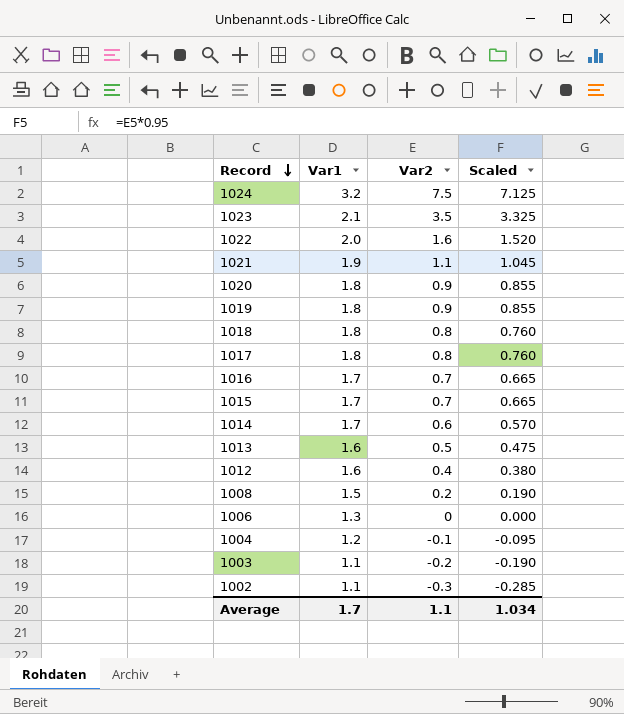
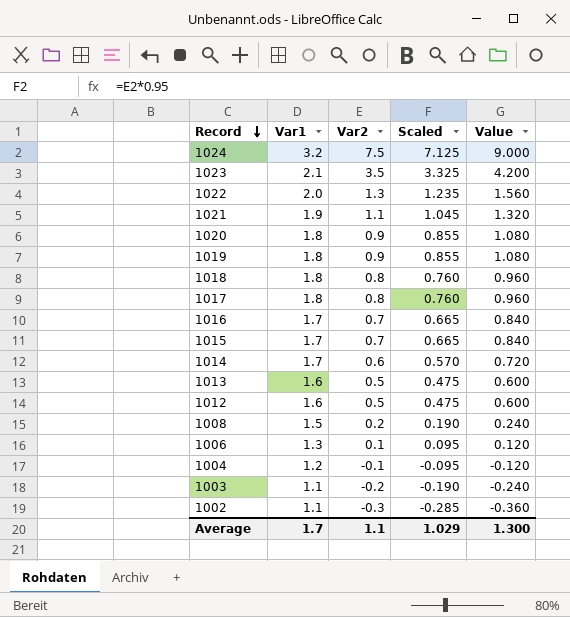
column Value | formula: none -> [Var2] * 1.2
1022 | Var2: 1.6 -> 1.3
1022 | Scaled: 1.520 -> 1.235
1012 | Var2: 0.4 -> 0.5
1012 | Scaled: 0.380 -> 0.475
1006 | Var2: 0 -> 0.1
1006 | Scaled: 0.000 -> 0.095
Average | Scaled: 1.034 -> 1.029

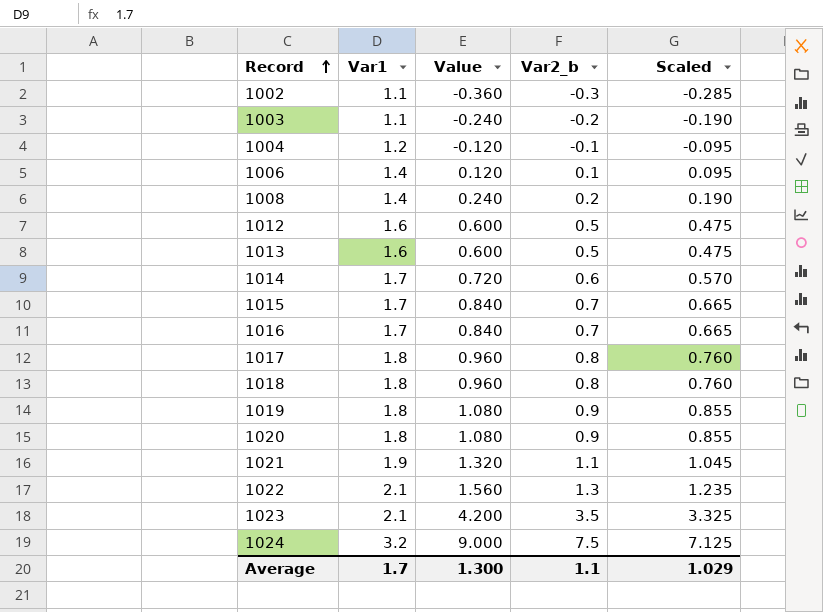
row order: Record descending -> Record ascending
column Value | position: 5 -> 3
column name: Var2 -> Var2_b
1006 | Var1: 1.3 -> 1.4
1008 | Var1: 1.5 -> 1.4
1022 | Var1: 2.0 -> 2.1

